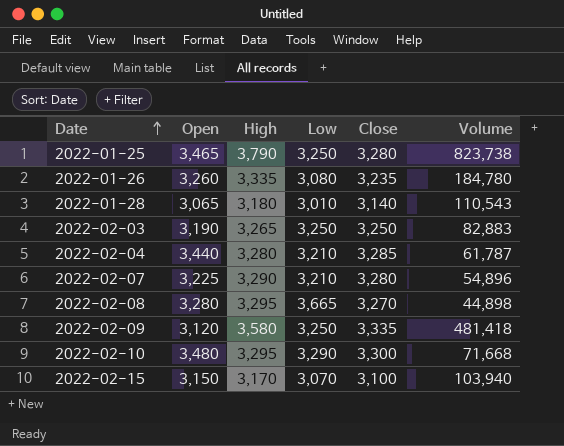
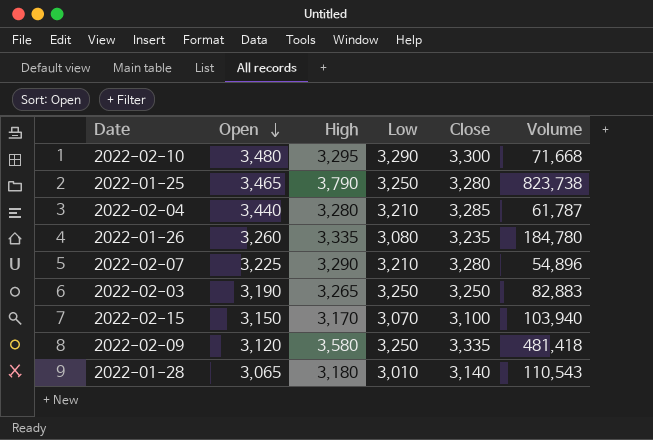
row order: Date ascending -> Open descending
row 2022-02-08: 3,280 | 3,295 | 3,665 | 3,270 | 44,898 -> none

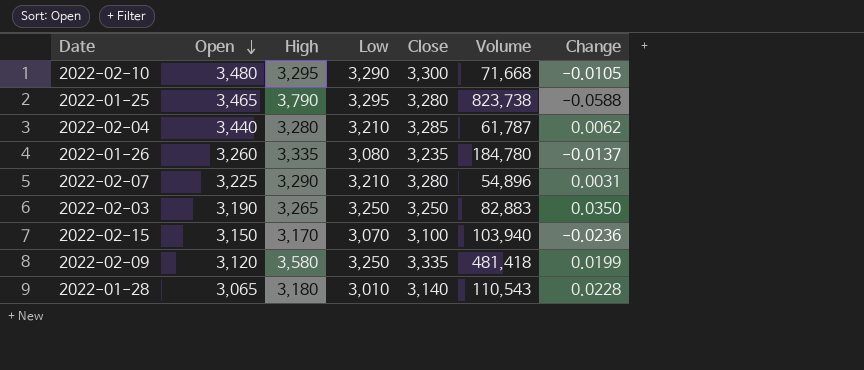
column Change | position: none -> 7
2022-01-25 | Low: 3,250 -> 3,295

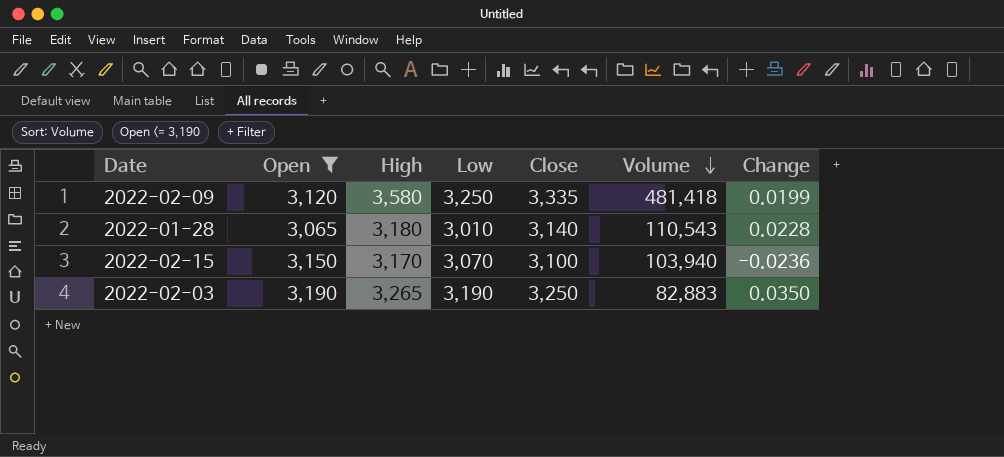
filter: none -> Open <= 3,190
row order: Open descending -> Volume descending
2022-02-03 | Low: 3,250 -> 3,190

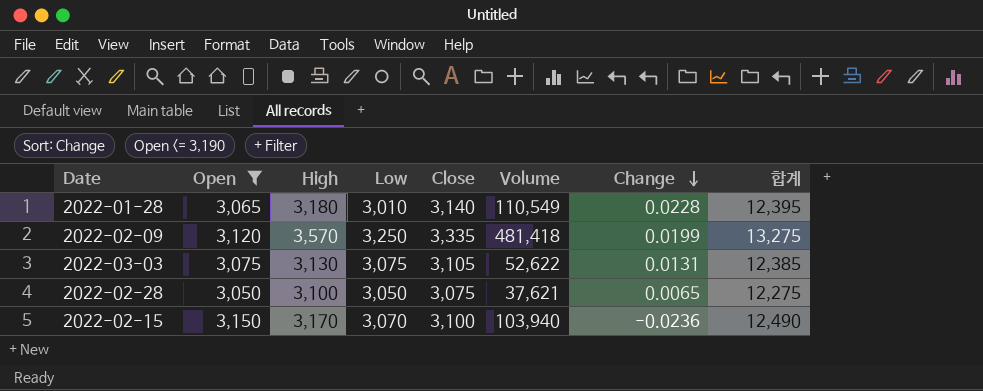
row order: Volume descending -> Change descending
column 합계 | formula: none -> [Open] + [High] + [Low] + [Close]
row 2022-02-03: 3,190 | 3,265 | 3,190 | 3,250 | 82,883 | 0.0350 -> none
2022-01-28 | Volume: 110,543 -> 110,549
2022-02-09 | High: 3,580 -> 3,570
row 2022-03-03: none -> 3,075 | 3,130 | 3,075 | 3,105 | 52,622 | 0.0131 | 12,385
row 2022-02-28: none -> 3,050 | 3,100 | 3,050 | 3,075 | 37,621 | 0.0065 | 12,275

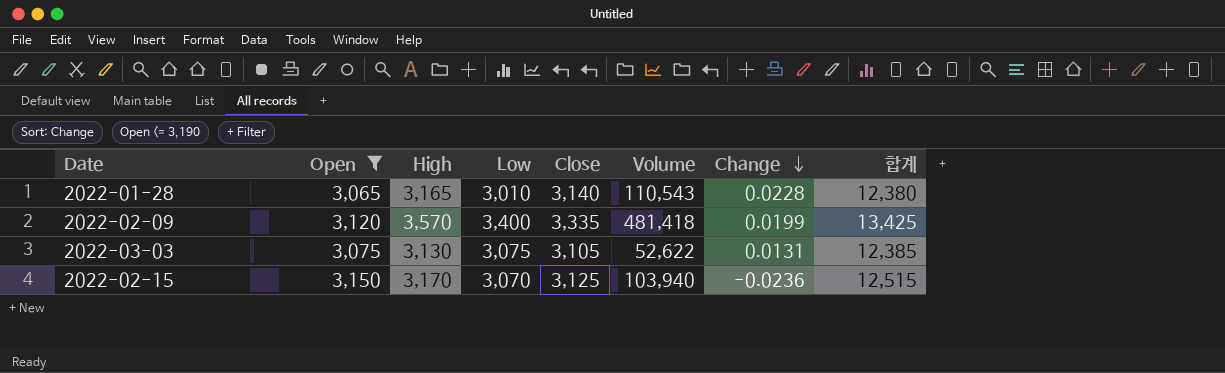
row 2022-02-28: 3,050 | 3,100 | 3,050 | 3,075 | 37,621 | 0.0065 | 12,275 -> none
2022-01-28 | High: 3,180 -> 3,165
2022-01-28 | Volume: 110,549 -> 110,543
2022-01-28 | 합계: 12,395 -> 12,380
2022-02-09 | Low: 3,250 -> 3,400
2022-02-09 | 합계: 13,275 -> 13,425
2022-02-15 | Close: 3,100 -> 3,125
2022-02-15 | 합계: 12,490 -> 12,515

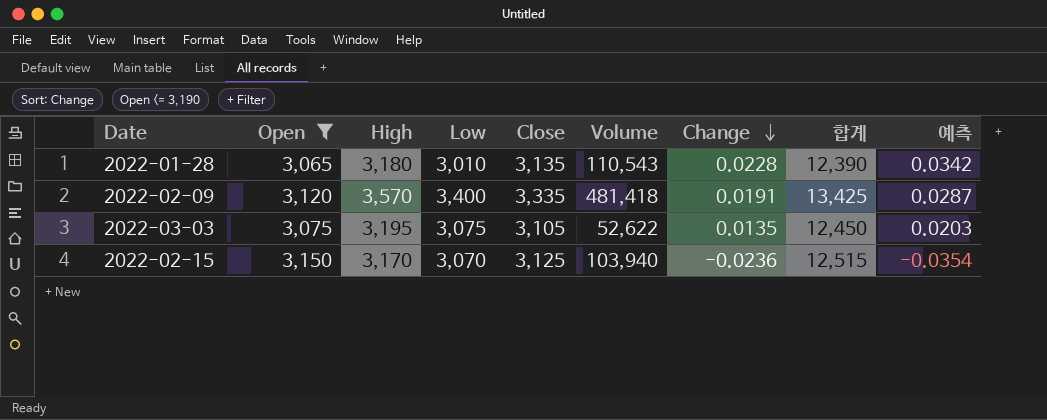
column 예측 | formula: none -> [Change] * 1.5
2022-01-28 | High: 3,165 -> 3,180
2022-01-28 | Close: 3,140 -> 3,135
2022-01-28 | 합계: 12,380 -> 12,390
2022-02-09 | Change: 0.0199 -> 0.0191
2022-03-03 | High: 3,130 -> 3,195
2022-03-03 | Change: 0.0131 -> 0.0135
2022-03-03 | 합계: 12,385 -> 12,450

